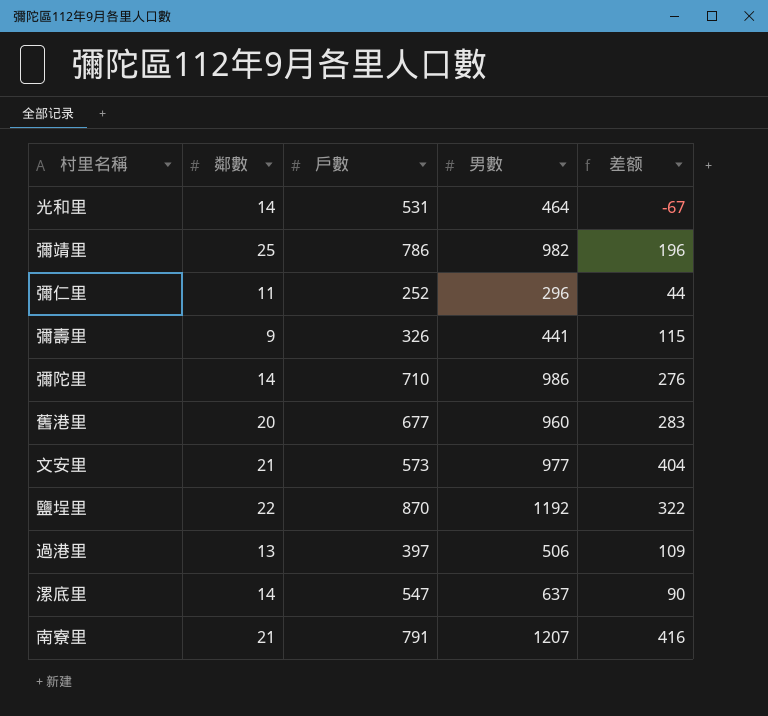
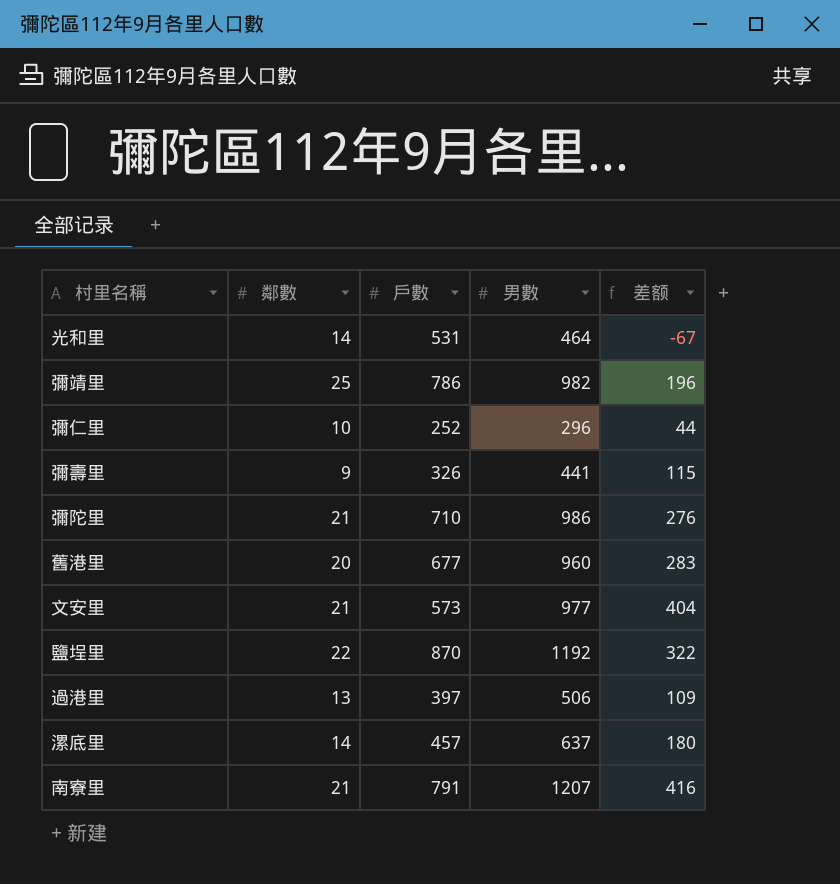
彌仁里 | 鄰數: 11 -> 10
彌陀里 | 鄰數: 14 -> 21
漯底里 | 戶數: 547 -> 457
漯底里 | 差额: 90 -> 180

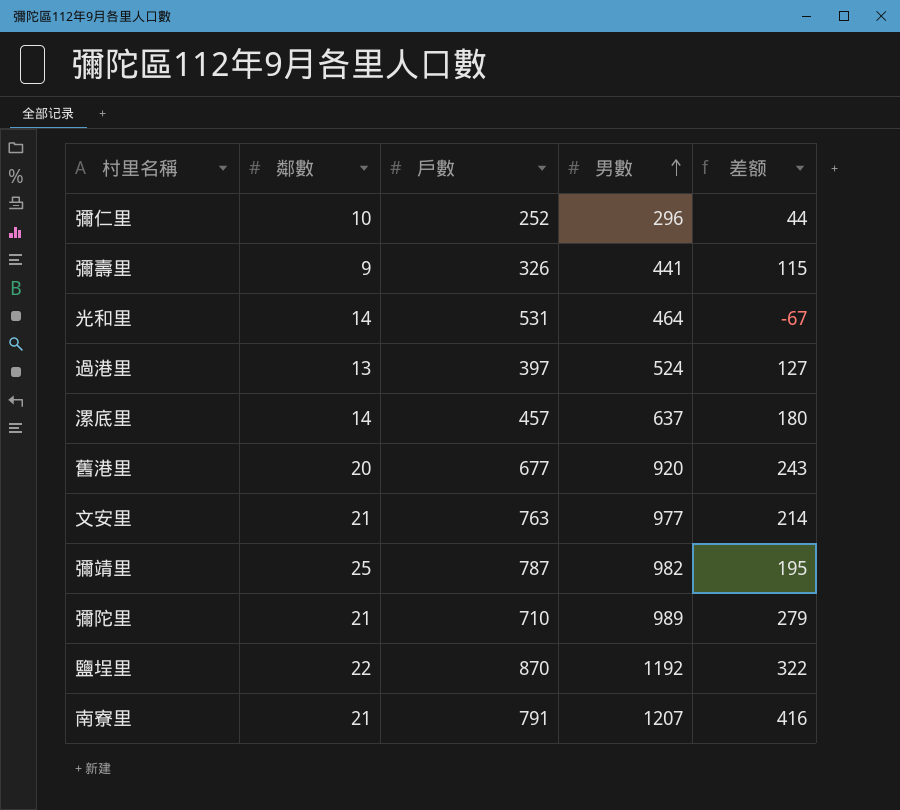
row order: none -> 男數 ascending
過港里 | 男數: 506 -> 524
過港里 | 差额: 109 -> 127
舊港里 | 男數: 960 -> 920
舊港里 | 差额: 283 -> 243
文安里 | 戶數: 573 -> 763
文安里 | 差额: 404 -> 214
彌靖里 | 戶數: 786 -> 787
彌靖里 | 差额: 196 -> 195
彌陀里 | 男數: 986 -> 989
彌陀里 | 差额: 276 -> 279

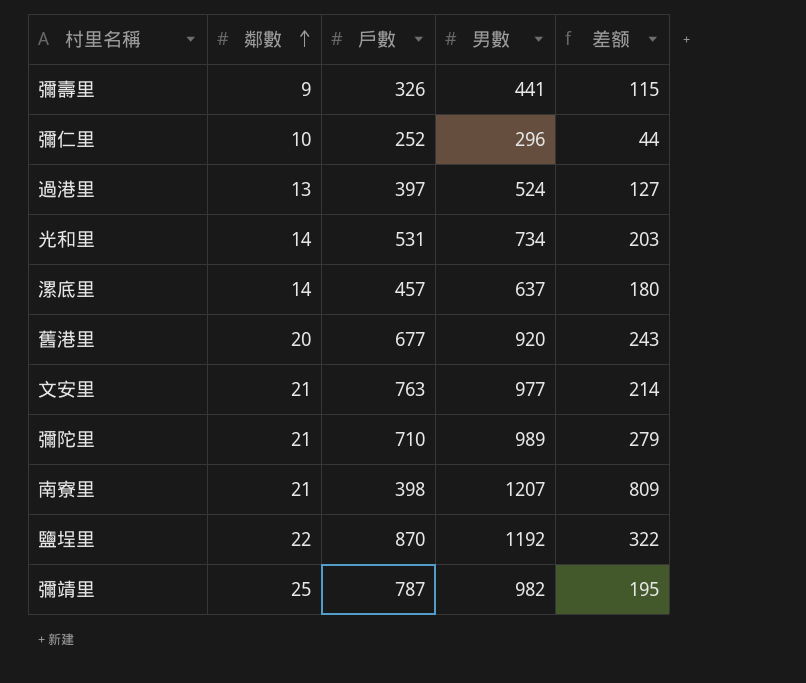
row order: 男數 ascending -> 鄰數 ascending
光和里 | 男數: 464 -> 734
光和里 | 差额: -67 -> 203
南寮里 | 戶數: 791 -> 398
南寮里 | 差额: 416 -> 809

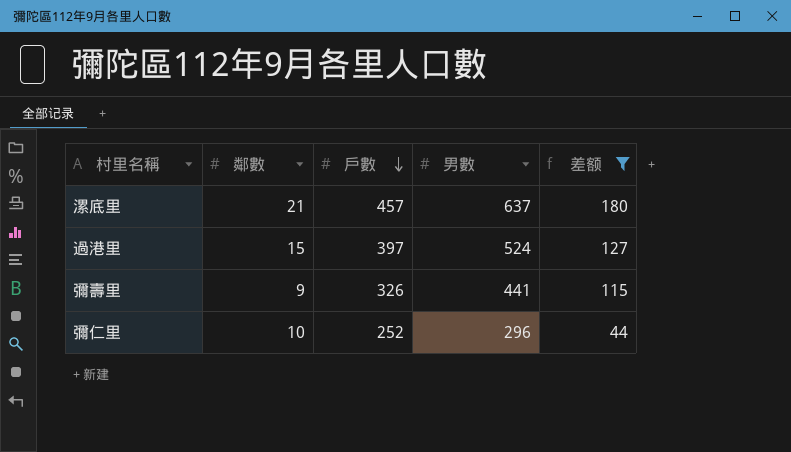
filter: none -> 差额 <= 180
row order: 鄰數 ascending -> 戶數 descending
漯底里 | 鄰數: 14 -> 21
過港里 | 鄰數: 13 -> 15

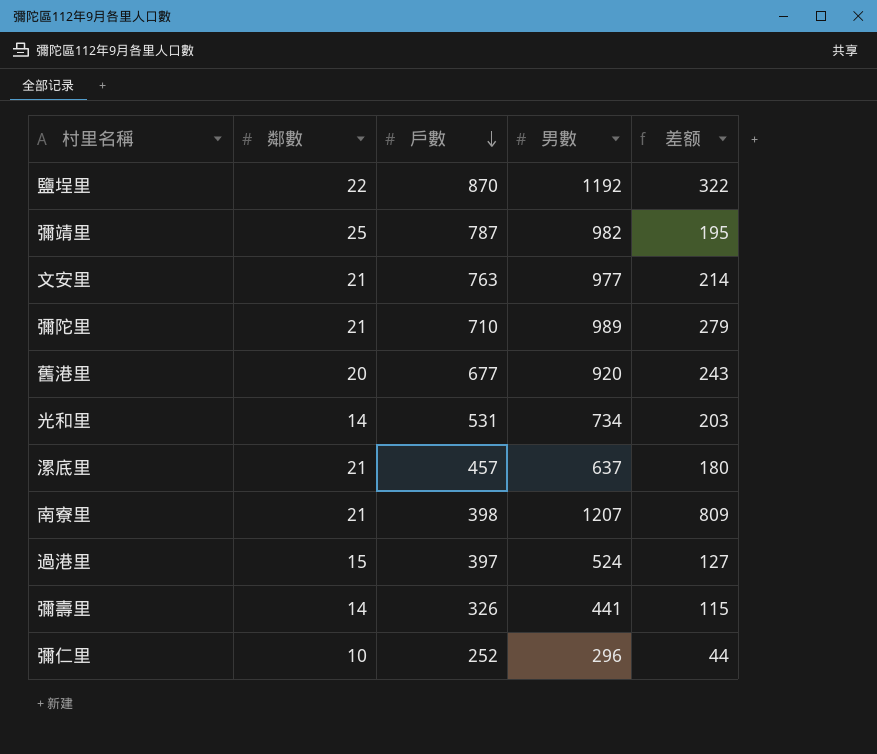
filter: 差额 <= 180 -> none
彌壽里 | 鄰數: 9 -> 14

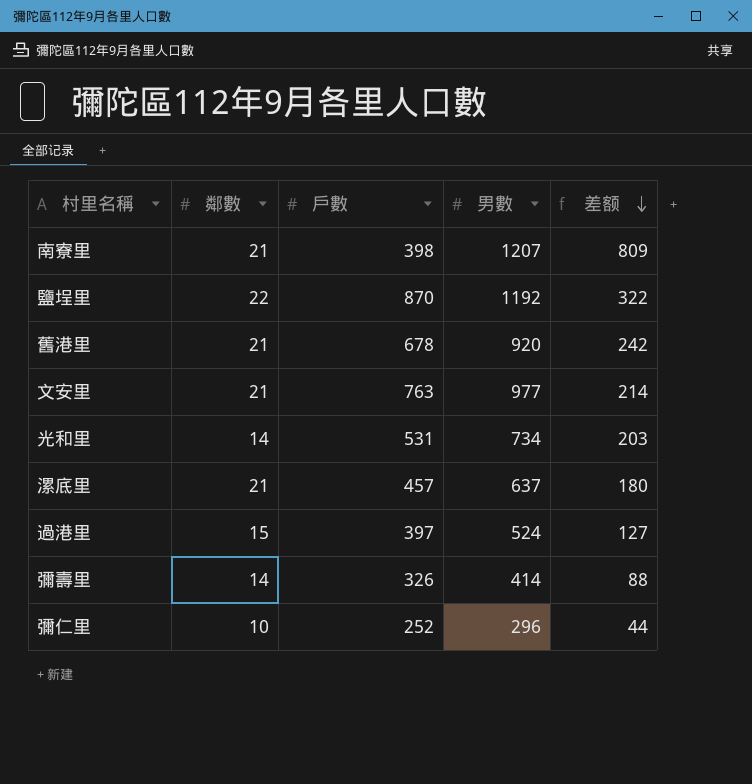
row order: 戶數 descending -> 差额 descending
row 彌靖里: 25 | 787 | 982 | 195 -> none
row 彌陀里: 21 | 710 | 989 | 279 -> none
舊港里 | 鄰數: 20 -> 21
舊港里 | 戶數: 677 -> 678
舊港里 | 差额: 243 -> 242
彌壽里 | 男數: 441 -> 414
彌壽里 | 差额: 115 -> 88

